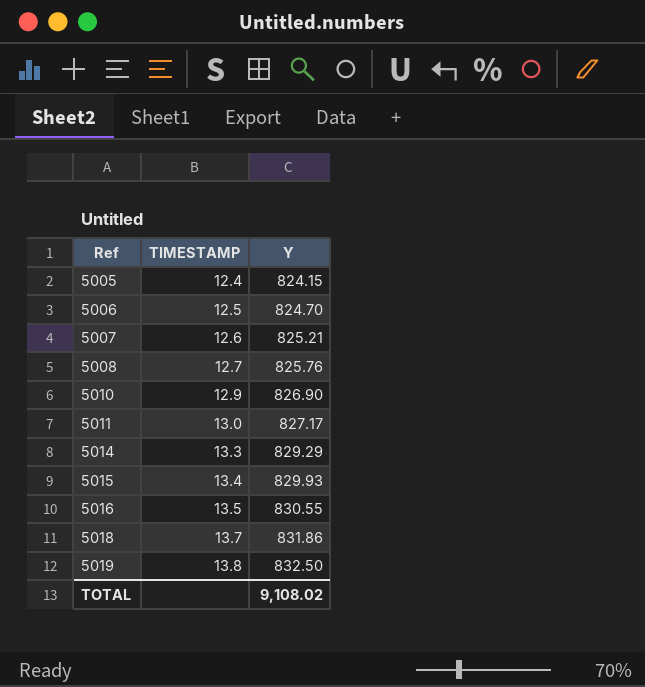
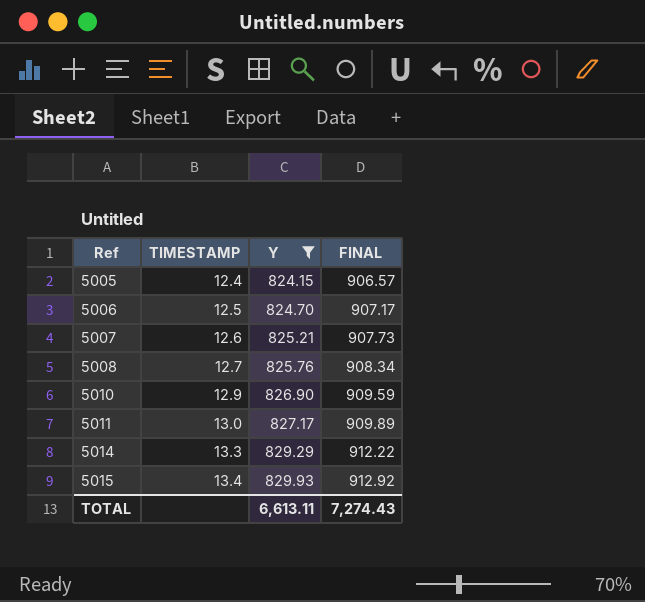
filter: none -> Y <= 829.93
column FINAL | formula: none -> [Y] * 1.1
TOTAL | Y: 9,108.02 -> 6,613.11

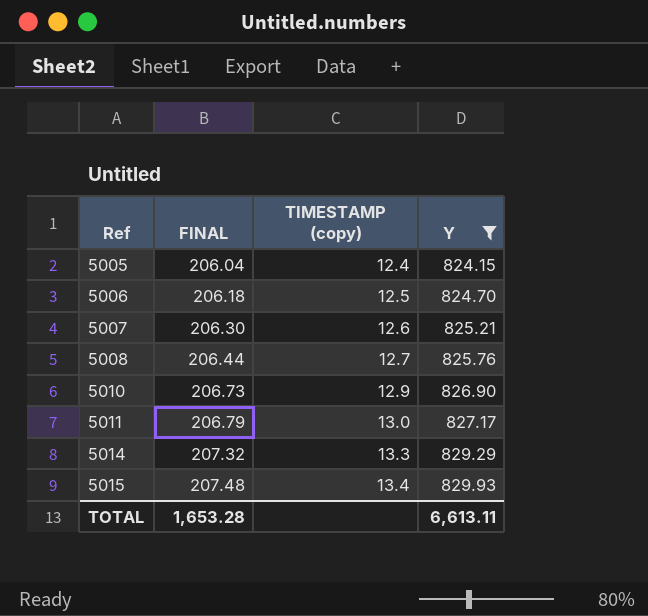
column FINAL | formula: [Y] * 1.1 -> [Y] * 0.25
column FINAL | position: 4 -> 2
column name: TIMESTAMP -> TIMESTAMP (copy)
TOTAL | FINAL: 7,274.43 -> 1,653.28

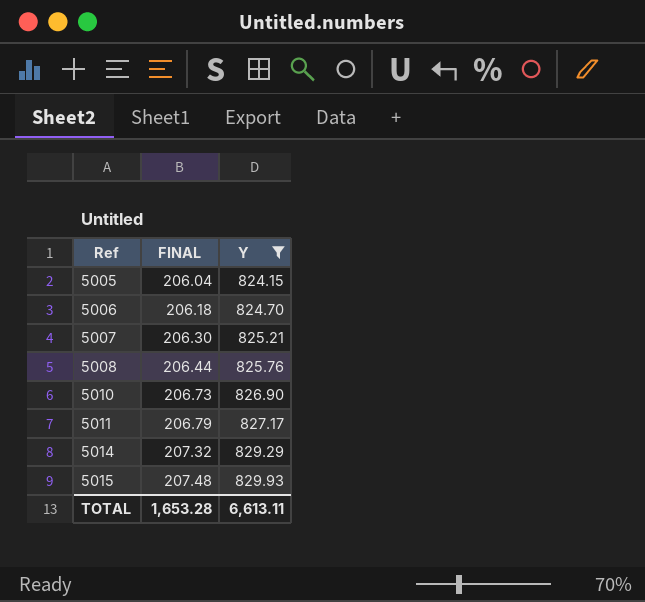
column TIMESTAMP (copy) | position: 3 -> none

